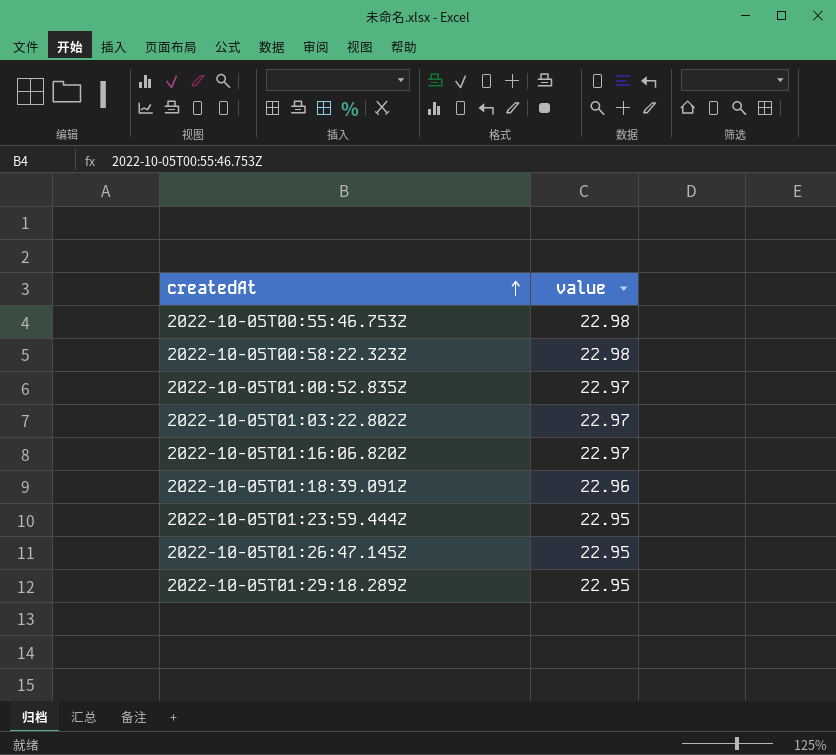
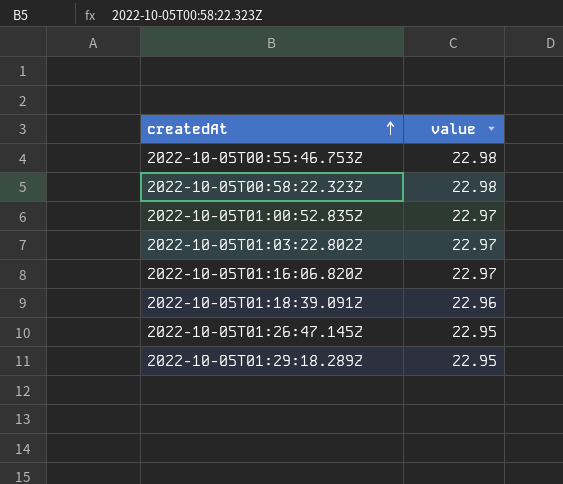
row 2022-10-05T01:23:59.444Z: 22.95 -> none

